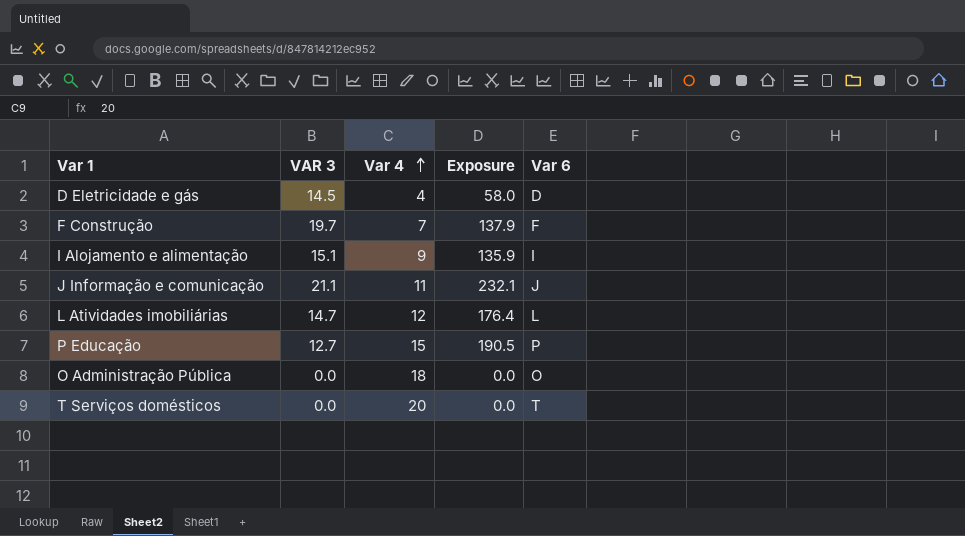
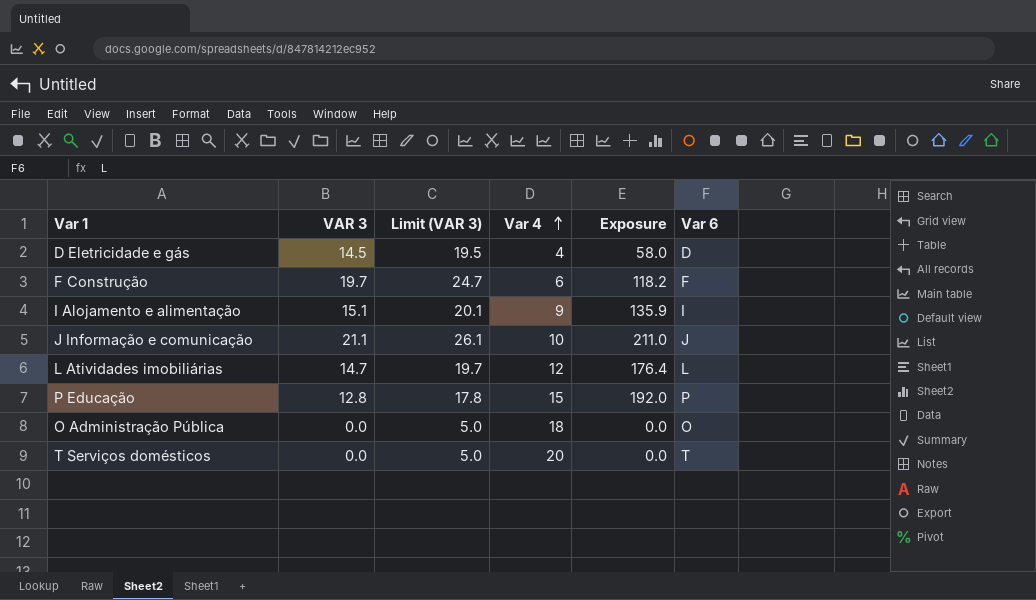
column Limit (VAR 3) | formula: none -> [VAR 3] + 5
F Construção | Var 4: 7 -> 6
F Construção | Exposure: 137.9 -> 118.2
J Informação e comunicação | Var 4: 11 -> 10
J Informação e comunicação | Exposure: 232.1 -> 211.0
P Educação | VAR 3: 12.7 -> 12.8
P Educação | Exposure: 190.5 -> 192.0

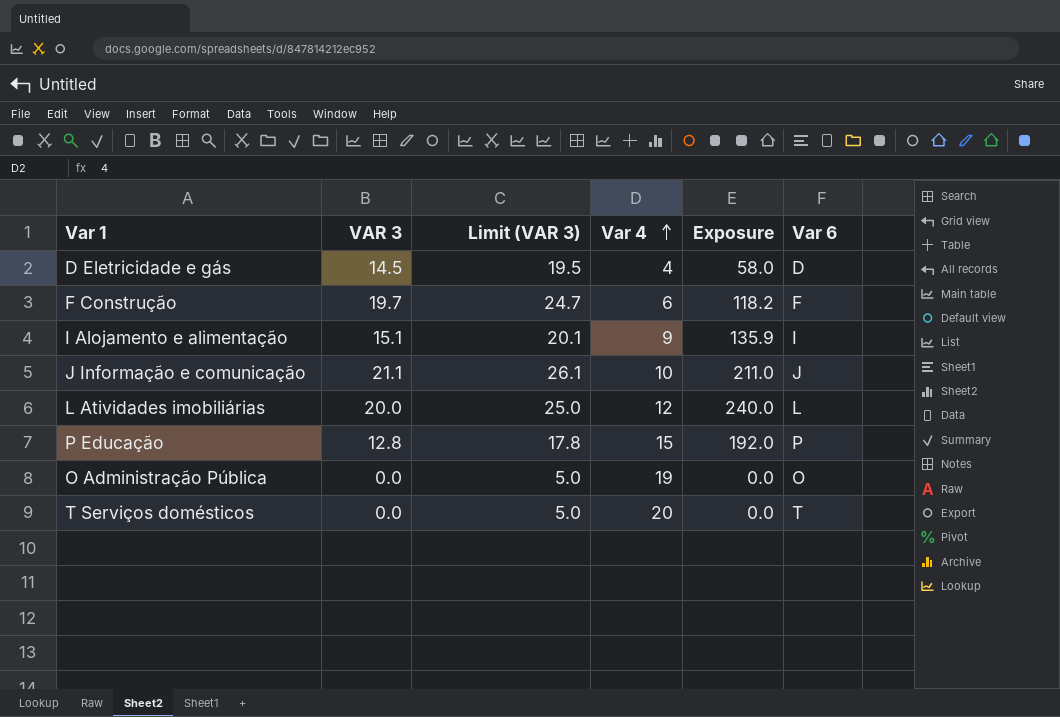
L Atividades imobiliárias | VAR 3: 14.7 -> 20.0
L Atividades imobiliárias | Limit (VAR 3): 19.7 -> 25.0
L Atividades imobiliárias | Exposure: 176.4 -> 240.0
O Administração Pública | Var 4: 18 -> 19

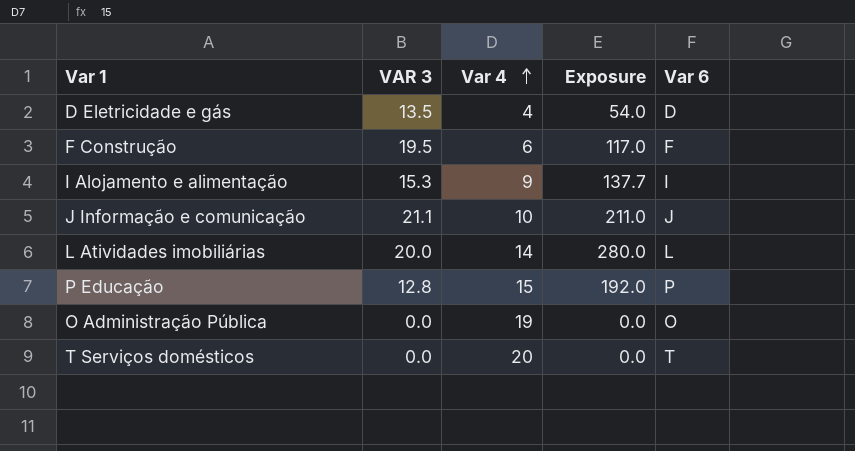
column Limit (VAR 3) | formula: [VAR 3] + 5 -> none
D Eletricidade e gás | VAR 3: 14.5 -> 13.5
D Eletricidade e gás | Exposure: 58.0 -> 54.0
F Construção | VAR 3: 19.7 -> 19.5
F Construção | Exposure: 118.2 -> 117.0
I Alojamento e alimentação | VAR 3: 15.1 -> 15.3
I Alojamento e alimentação | Exposure: 135.9 -> 137.7
L Atividades imobiliárias | Var 4: 12 -> 14
L Atividades imobiliárias | Exposure: 240.0 -> 280.0

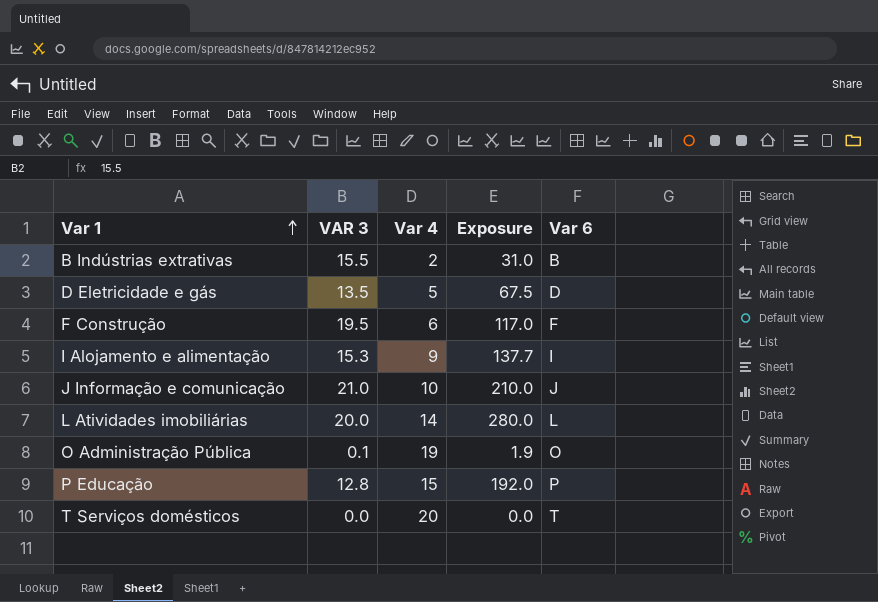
row order: Var 4 ascending -> Var 1 ascending
row B Indústrias extrativas: none -> 15.5 | 2 | 31.0 | B
D Eletricidade e gás | Var 4: 4 -> 5
D Eletricidade e gás | Exposure: 54.0 -> 67.5
J Informação e comunicação | VAR 3: 21.1 -> 21.0
J Informação e comunicação | Exposure: 211.0 -> 210.0
O Administração Pública | VAR 3: 0.0 -> 0.1
O Administração Pública | Exposure: 0.0 -> 1.9

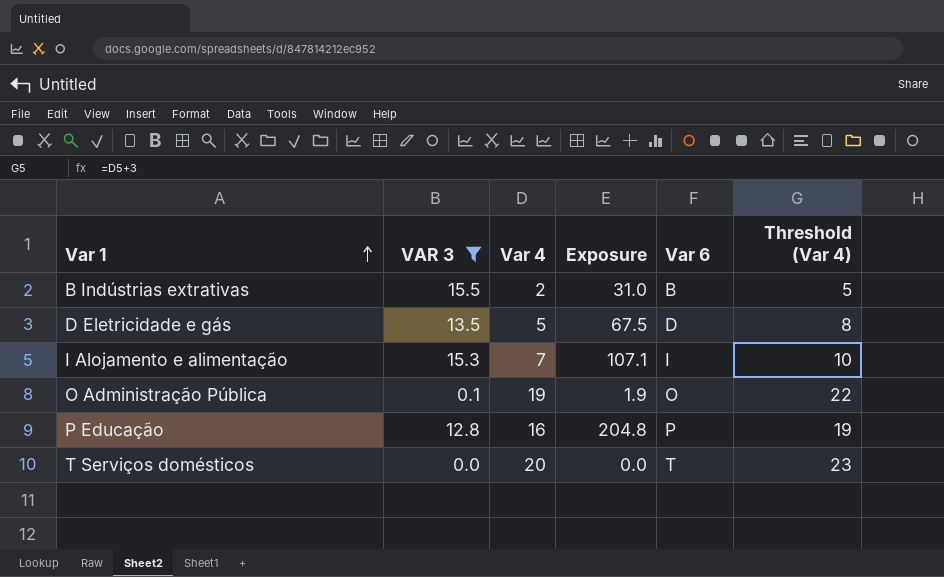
filter: none -> VAR 3 <= 15.5
column Threshold (Var 4) | formula: none -> [Var 4] + 3
I Alojamento e alimentação | Var 4: 9 -> 7
I Alojamento e alimentação | Exposure: 137.7 -> 107.1
P Educação | Var 4: 15 -> 16
P Educação | Exposure: 192.0 -> 204.8

